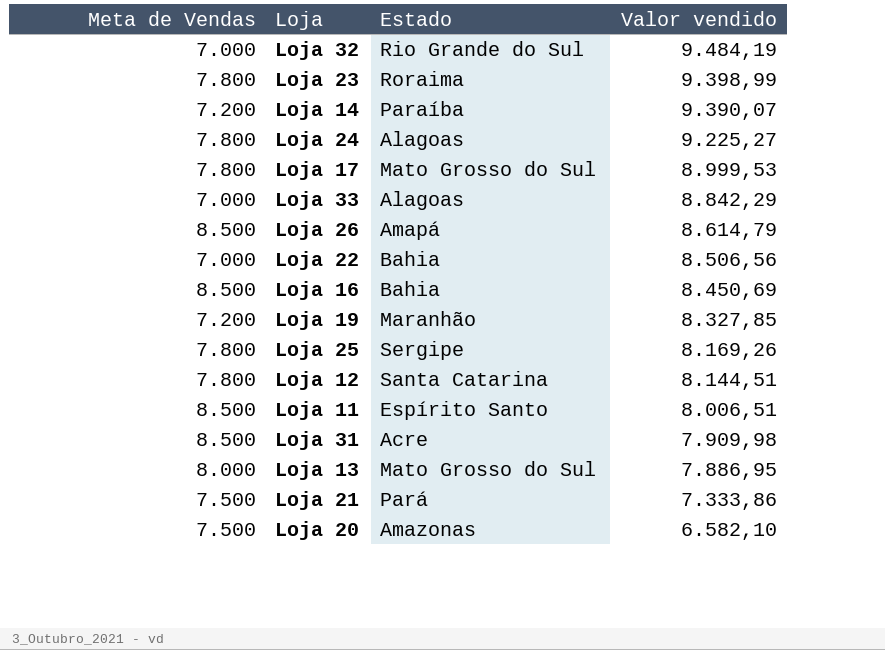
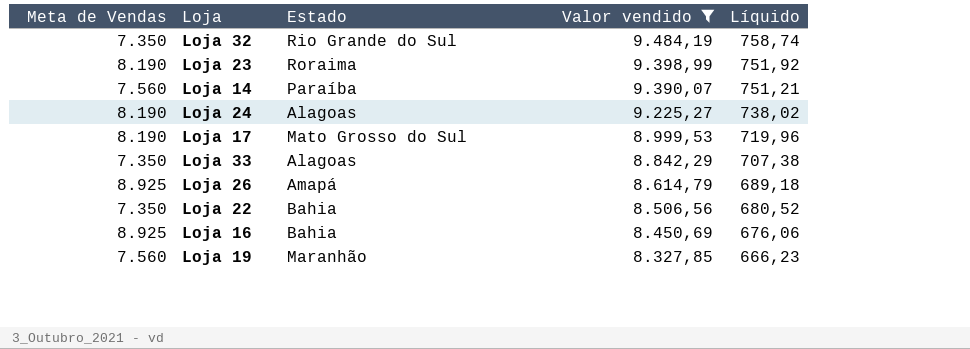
filter: none -> Valor vendido >= 8.327,85
column Líquido | formula: none -> [Valor vendido] * 0,08
Loja 32 | Meta de Vendas: 7.000 -> 7.350
Loja 23 | Meta de Vendas: 7.800 -> 8.190
Loja 14 | Meta de Vendas: 7.200 -> 7.560
Loja 24 | Meta de Vendas: 7.800 -> 8.190
Loja 17 | Meta de Vendas: 7.800 -> 8.190
Loja 33 | Meta de Vendas: 7.000 -> 7.350
Loja 26 | Meta de Vendas: 8.500 -> 8.925
Loja 22 | Meta de Vendas: 7.000 -> 7.350
Loja 16 | Meta de Vendas: 8.500 -> 8.925
Loja 19 | Meta de Vendas: 7.200 -> 7.560

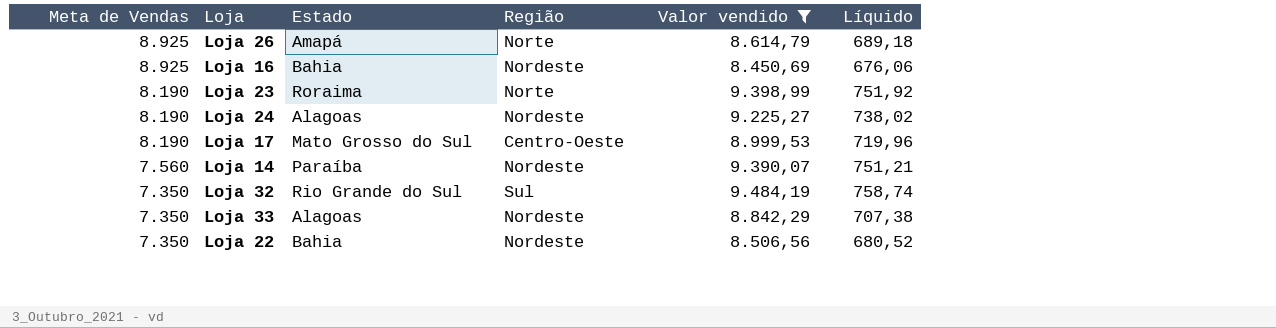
row order: Valor vendido descending -> Meta de Vendas descending
column Região | position: none -> 4
row Loja 19: 7.560 | Maranhão | 8.327,85 | 666,23 -> none

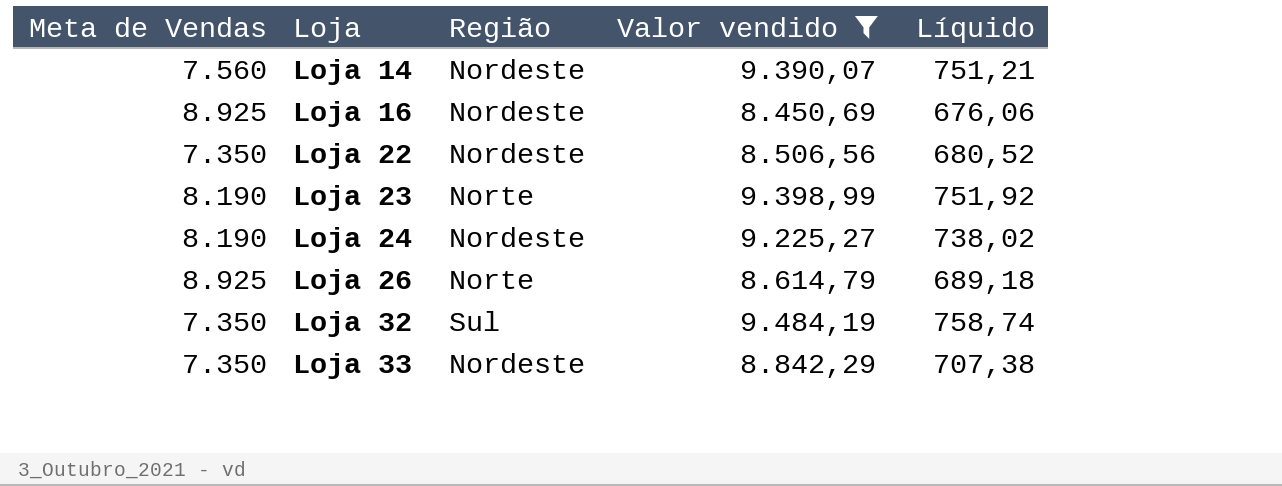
row order: Meta de Vendas descending -> Loja ascending
column Estado | position: 3 -> none
row Loja 17: 8.190 | Mato Grosso do Sul | Centro-Oeste | 8.999,53 | 719,96 -> none

